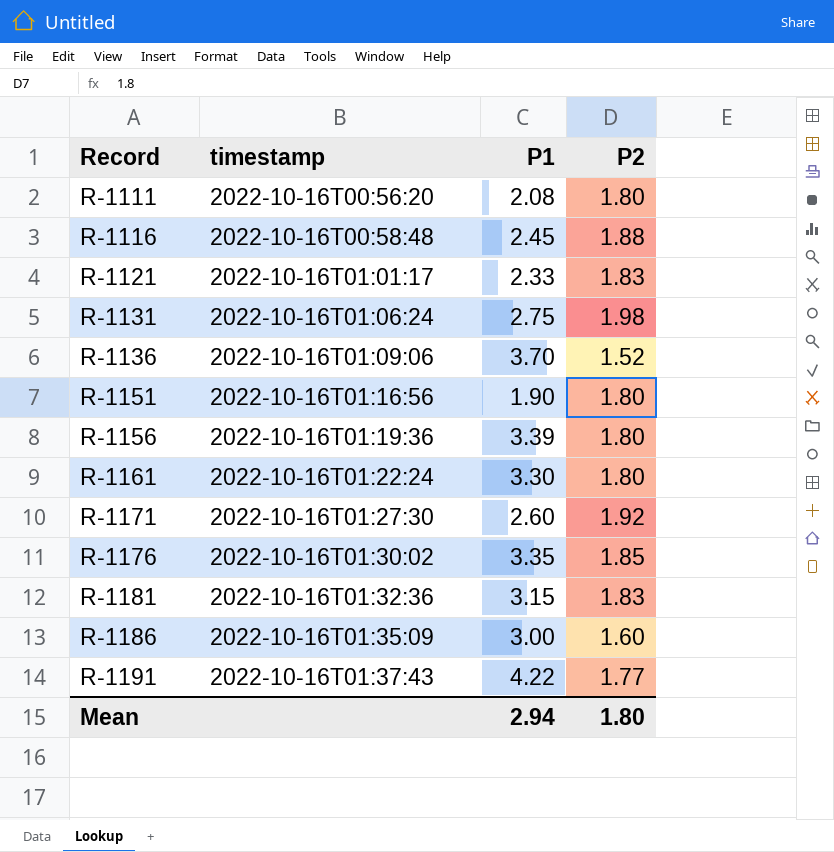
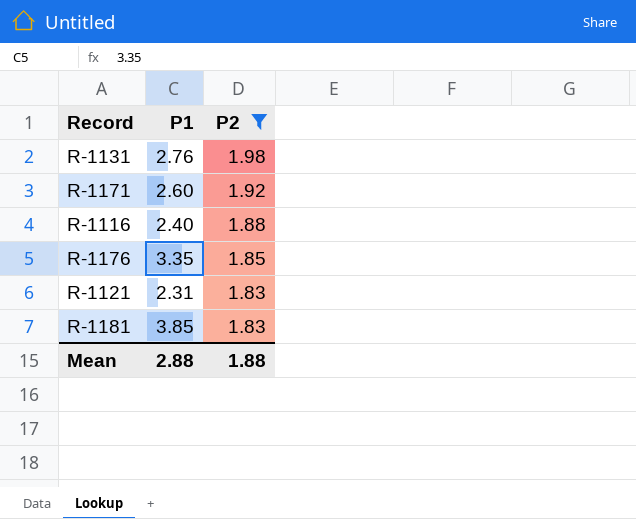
filter: none -> P2 >= 1.83
row order: Record ascending -> P2 descending
column timestamp | position: 2 -> none
R-1131 | P1: 2.75 -> 2.76
R-1116 | P1: 2.45 -> 2.40
R-1121 | P1: 2.33 -> 2.31
R-1181 | P1: 3.15 -> 3.85
Mean | P1: 2.94 -> 2.88
Mean | P2: 1.80 -> 1.88

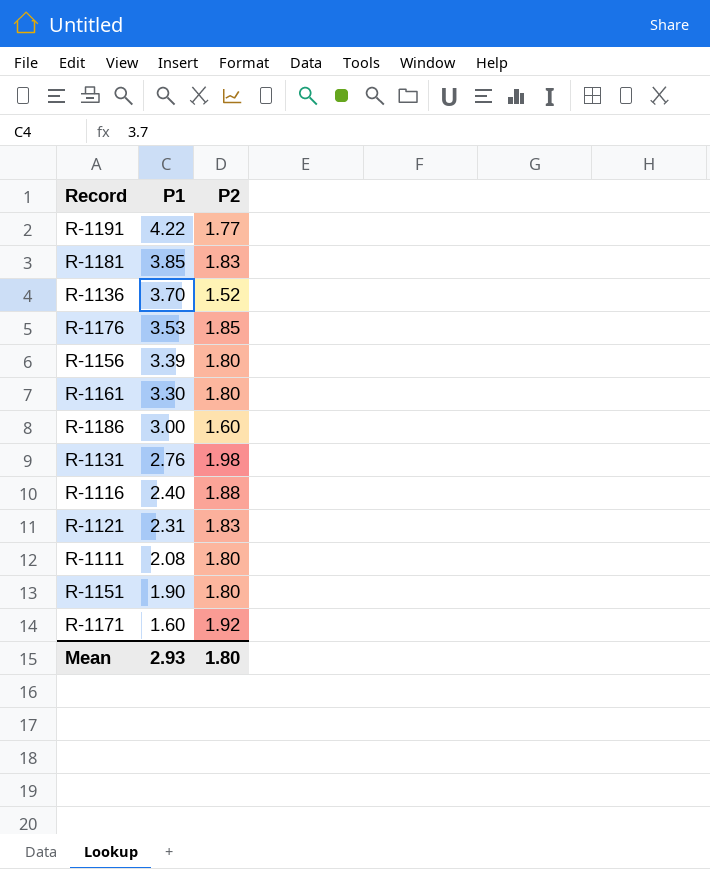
filter: P2 >= 1.83 -> none
row order: P2 descending -> P1 descending
R-1176 | P1: 3.35 -> 3.53
R-1171 | P1: 2.60 -> 1.60
Mean | P1: 2.88 -> 2.93
Mean | P2: 1.88 -> 1.80

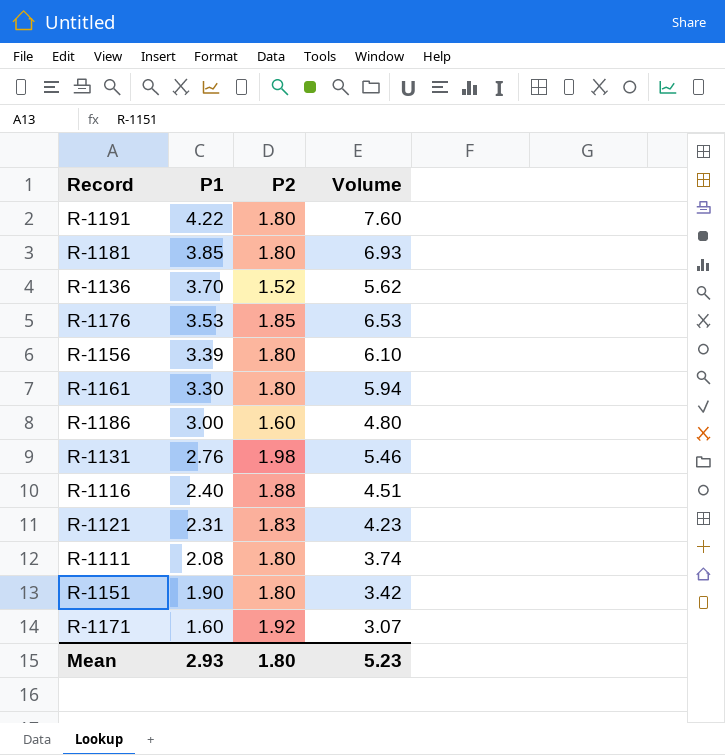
column Volume | formula: none -> [P1] * [P2]
R-1191 | P2: 1.77 -> 1.80
R-1181 | P2: 1.83 -> 1.80

